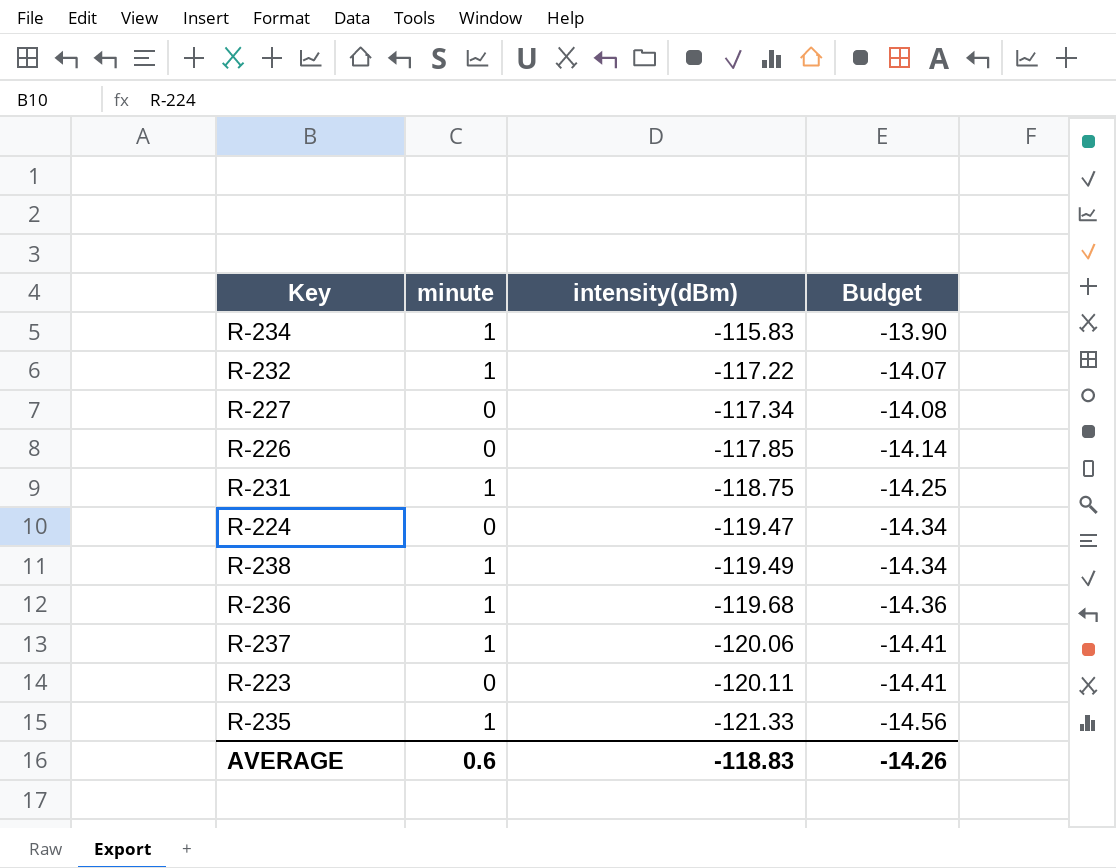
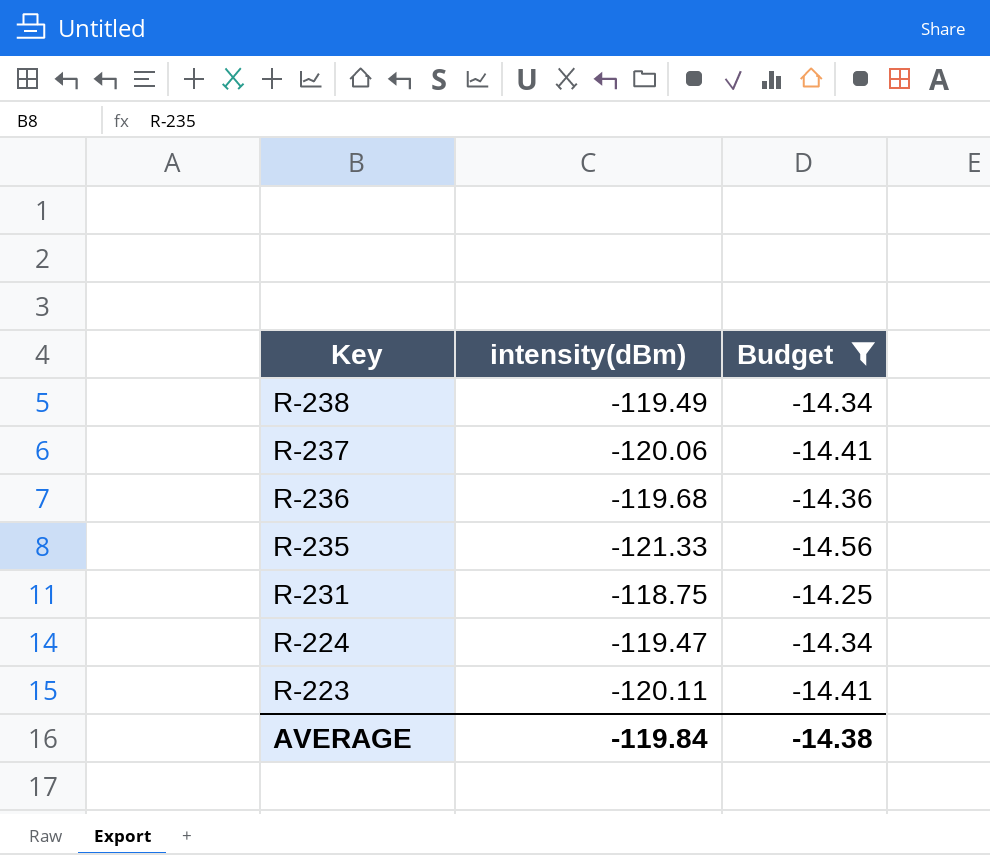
filter: none -> Budget <= -14.25
row order: intensity(dBm) descending -> Key descending
column minute | position: 2 -> none
AVERAGE | intensity(dBm): -118.83 -> -119.84
AVERAGE | Budget: -14.26 -> -14.38

